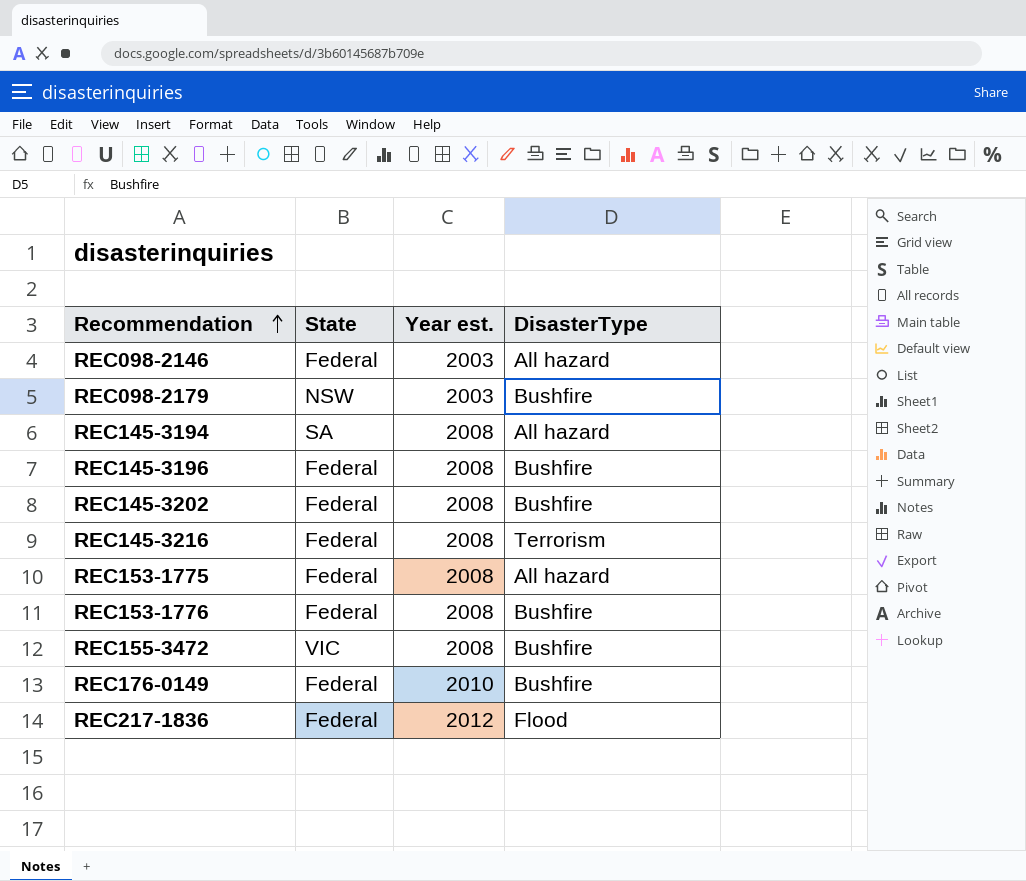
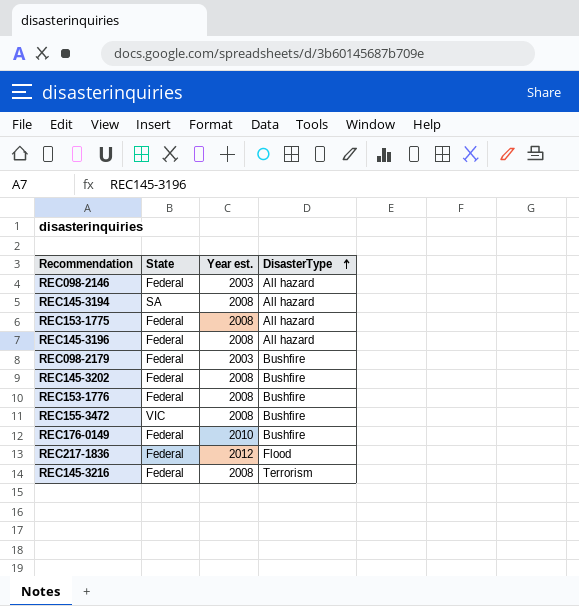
row order: Recommendation ascending -> DisasterType ascending
REC145-3196 | DisasterType: Bushfire -> All hazard
REC098-2179 | State: NSW -> Federal

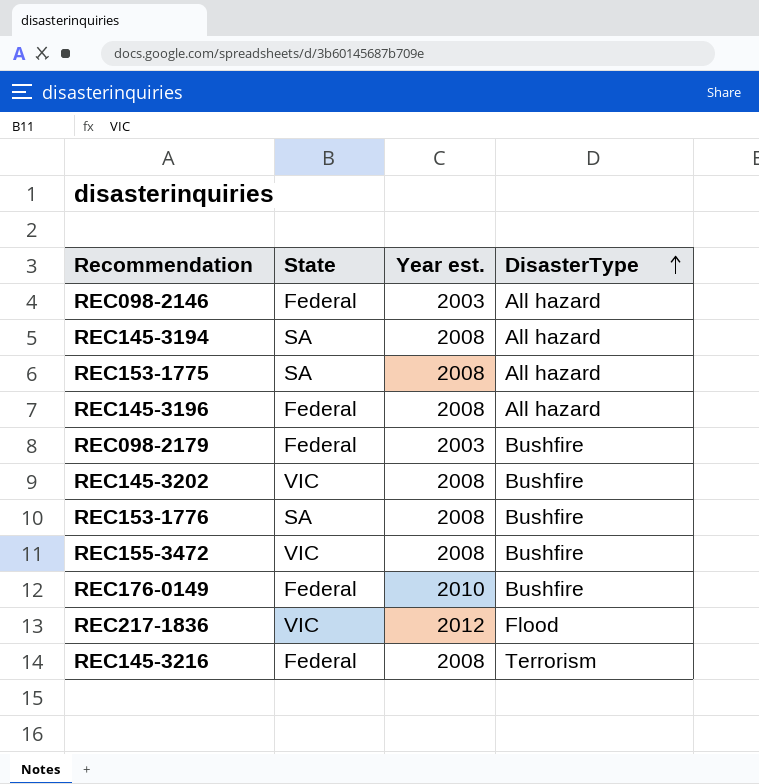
REC153-1775 | State: Federal -> SA
REC145-3202 | State: Federal -> VIC
REC153-1776 | State: Federal -> SA
REC217-1836 | State: Federal -> VIC

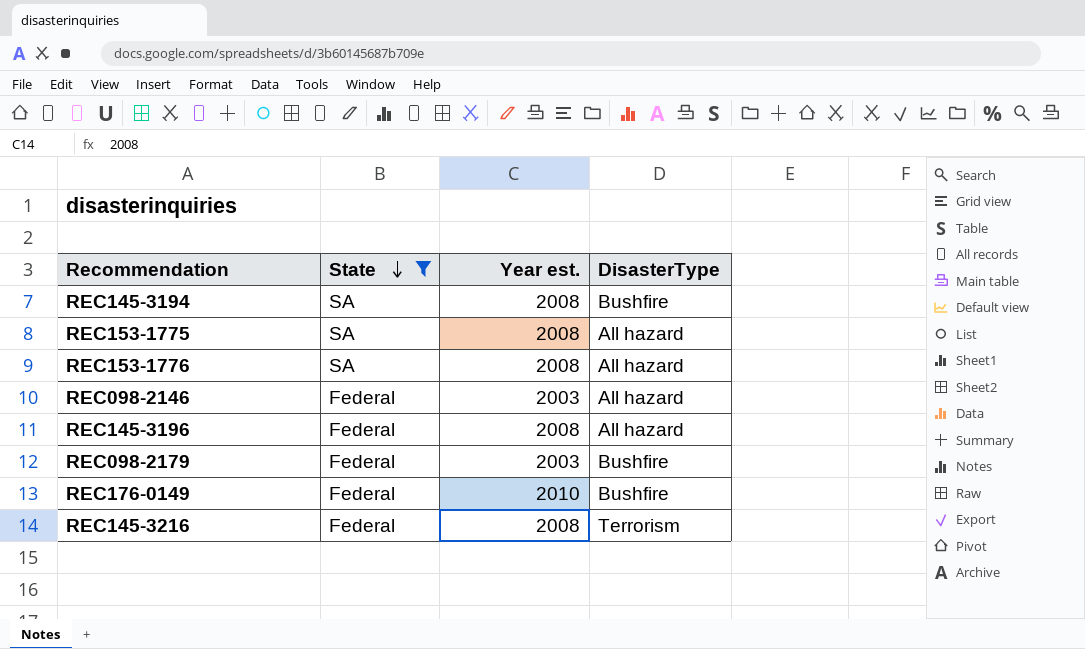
filter: none -> State != VIC
row order: DisasterType ascending -> State descending
REC145-3194 | DisasterType: All hazard -> Bushfire
REC153-1776 | DisasterType: Bushfire -> All hazard

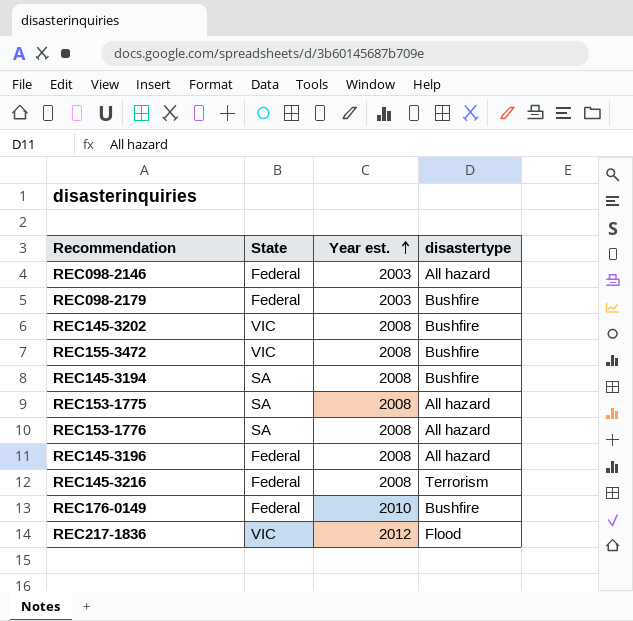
filter: State != VIC -> none
row order: State descending -> Year est. ascending
column name: DisasterType -> disastertype

